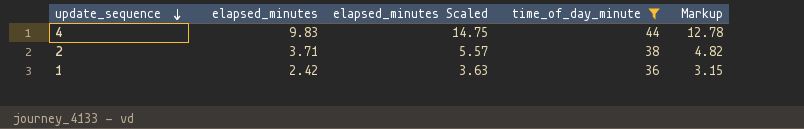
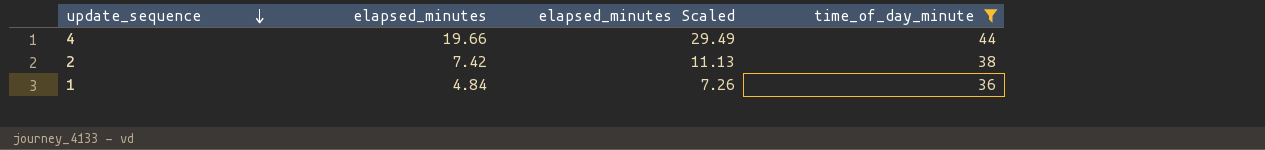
column Markup | formula: [elapsed_minutes] * 1.3 -> none
4 | elapsed_minutes: 9.83 -> 19.66
4 | elapsed_minutes Scaled: 14.75 -> 29.49
2 | elapsed_minutes: 3.71 -> 7.42
2 | elapsed_minutes Scaled: 5.57 -> 11.13
1 | elapsed_minutes: 2.42 -> 4.84
1 | elapsed_minutes Scaled: 3.63 -> 7.26

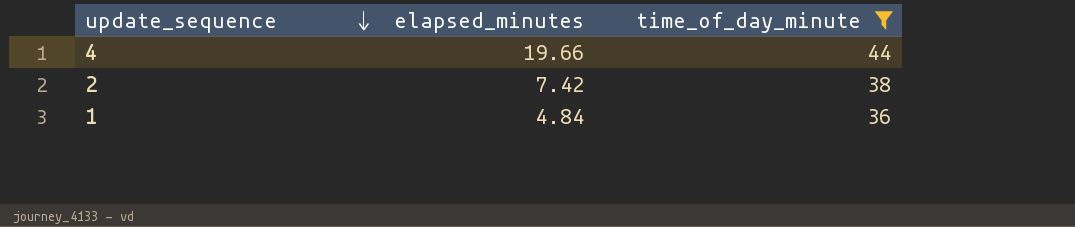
column elapsed_minutes Scaled | formula: [elapsed_minutes] * 1.5 -> none

